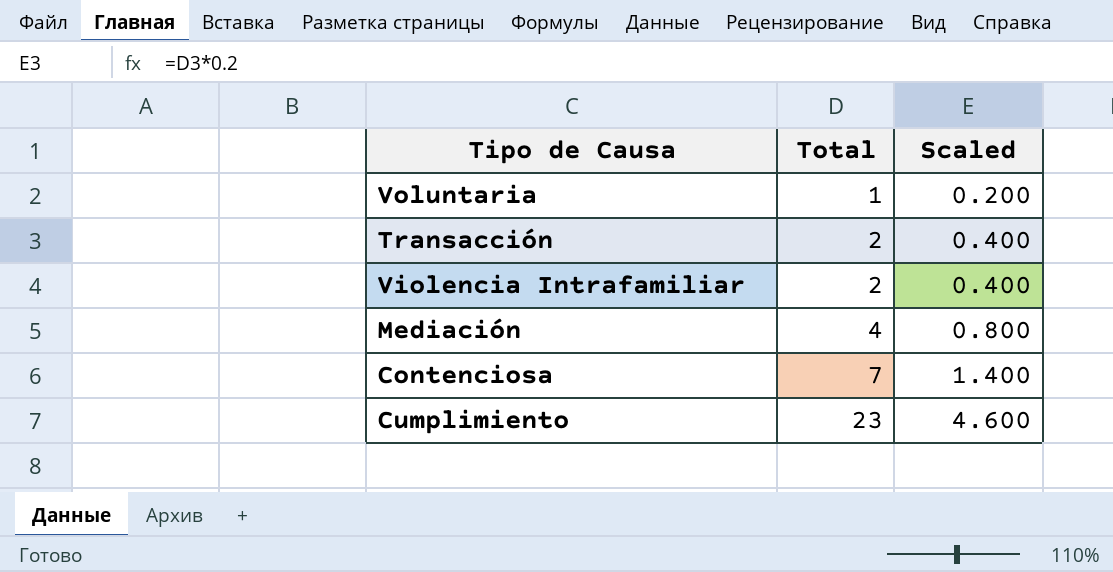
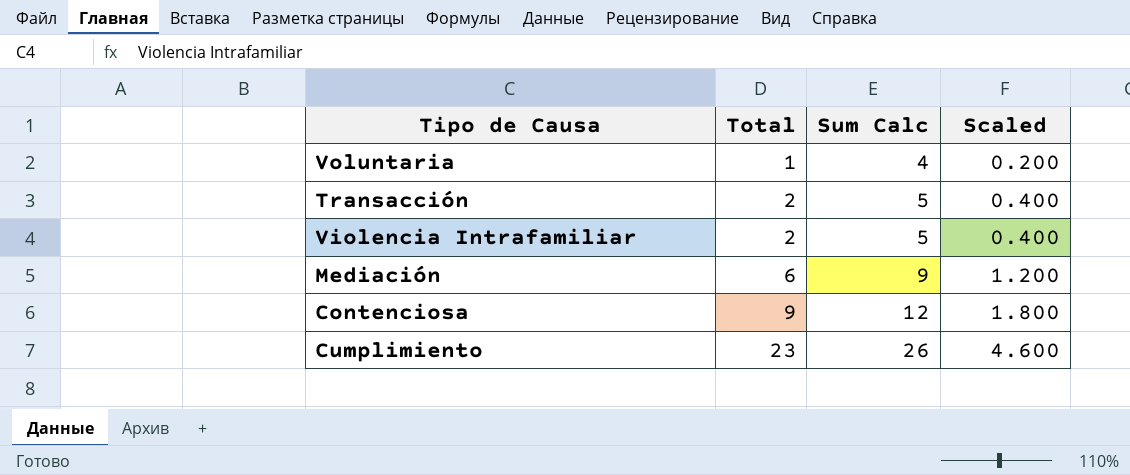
column Sum Calc | formula: none -> [Total] + 3
Mediación | Total: 4 -> 6
Mediación | Scaled: 0.800 -> 1.200
Contenciosa | Total: 7 -> 9
Contenciosa | Scaled: 1.400 -> 1.800

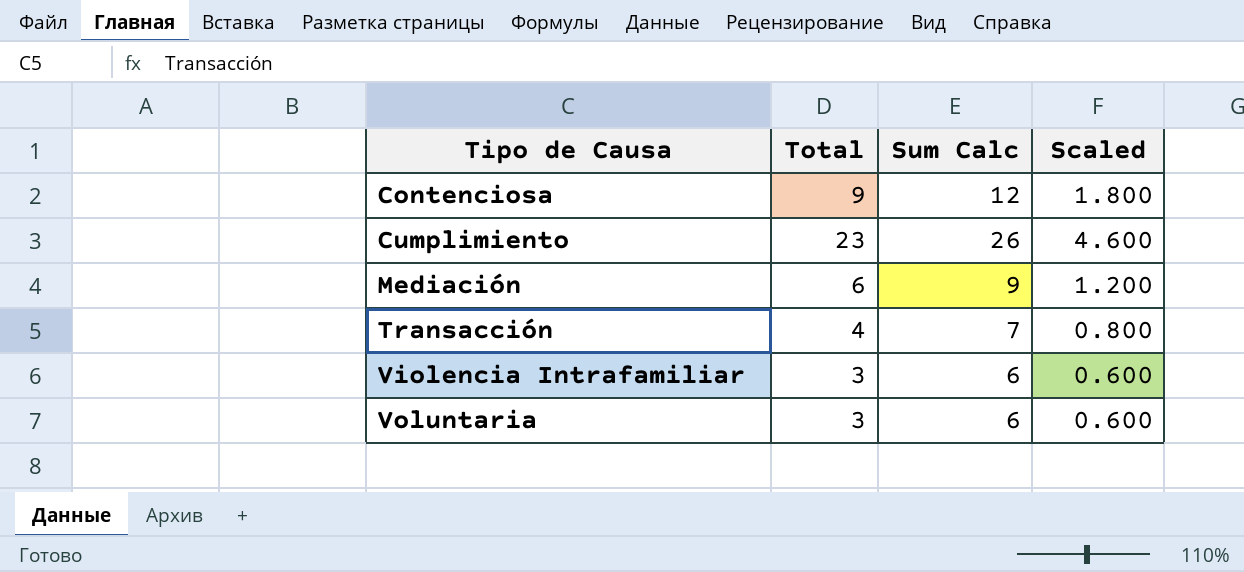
row order: Total ascending -> Tipo de Causa ascending
Transacción | Total: 2 -> 4
Transacción | Sum Calc: 5 -> 7
Transacción | Scaled: 0.400 -> 0.800
Violencia Intrafamiliar | Total: 2 -> 3
Violencia Intrafamiliar | Sum Calc: 5 -> 6
Violencia Intrafamiliar | Scaled: 0.400 -> 0.600
Voluntaria | Total: 1 -> 3
Voluntaria | Sum Calc: 4 -> 6
Voluntaria | Scaled: 0.200 -> 0.600

